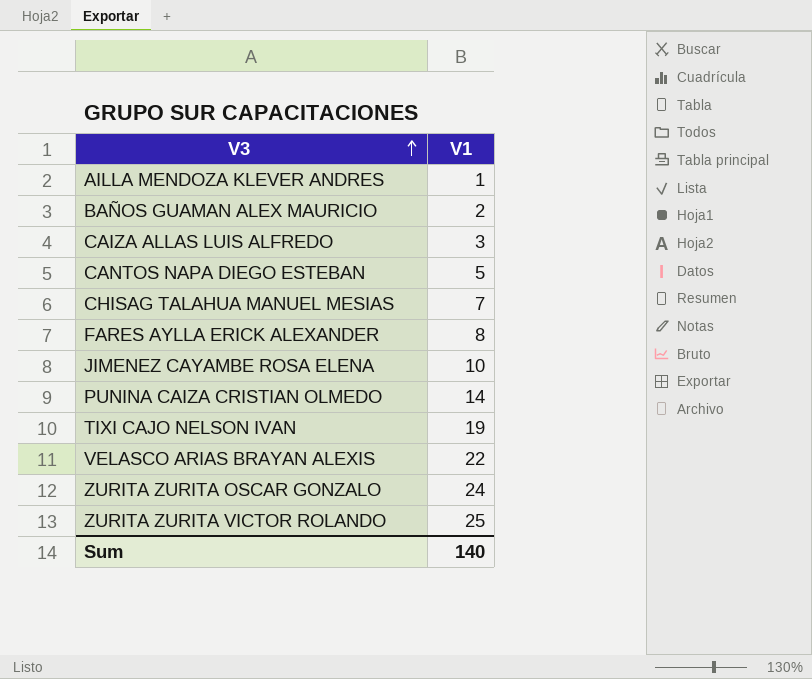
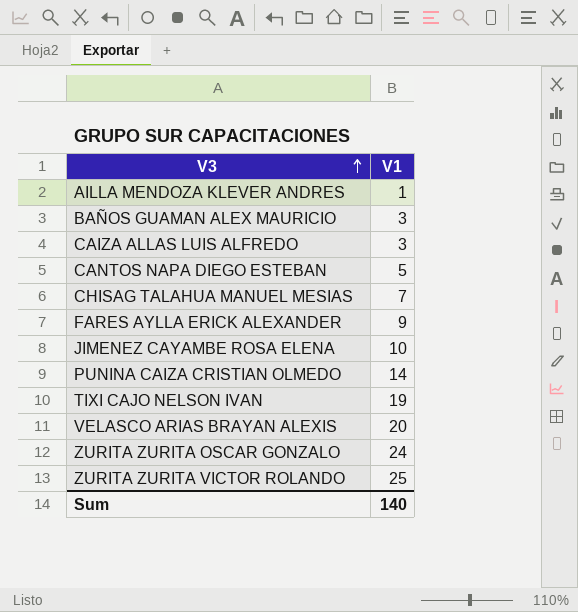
BAÑOS GUAMAN ALEX MAURICIO | V1: 2 -> 3
FARES AYLLA ERICK ALEXANDER | V1: 8 -> 9
VELASCO ARIAS BRAYAN ALEXIS | V1: 22 -> 20

